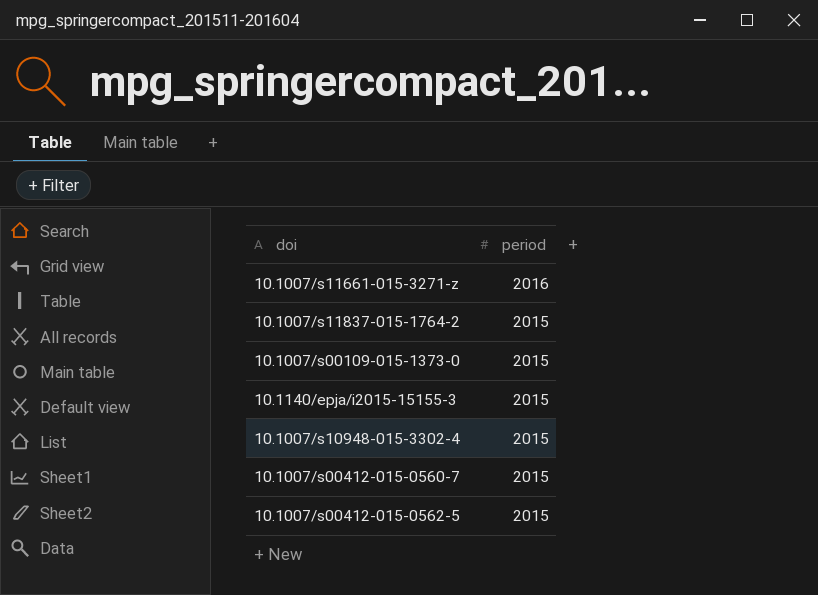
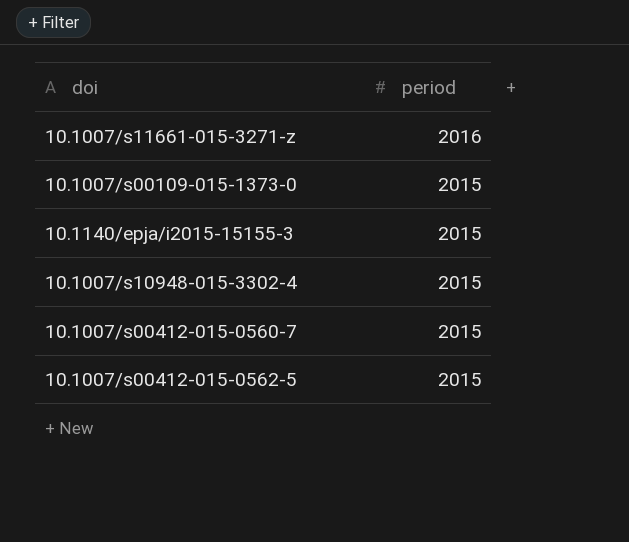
row 10.1007/s11837-015-1764-2: 2015 -> none

